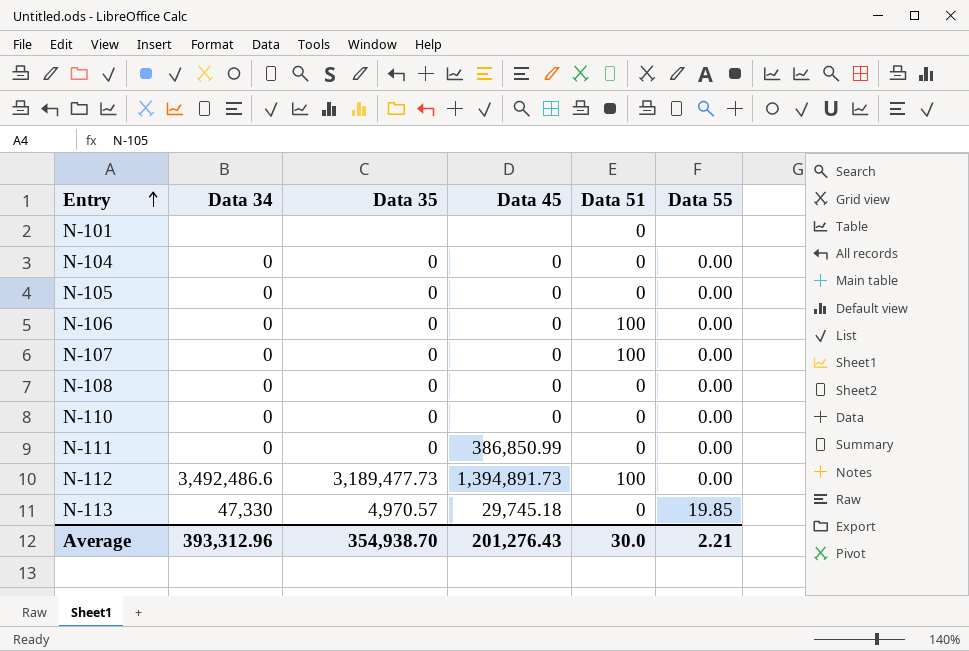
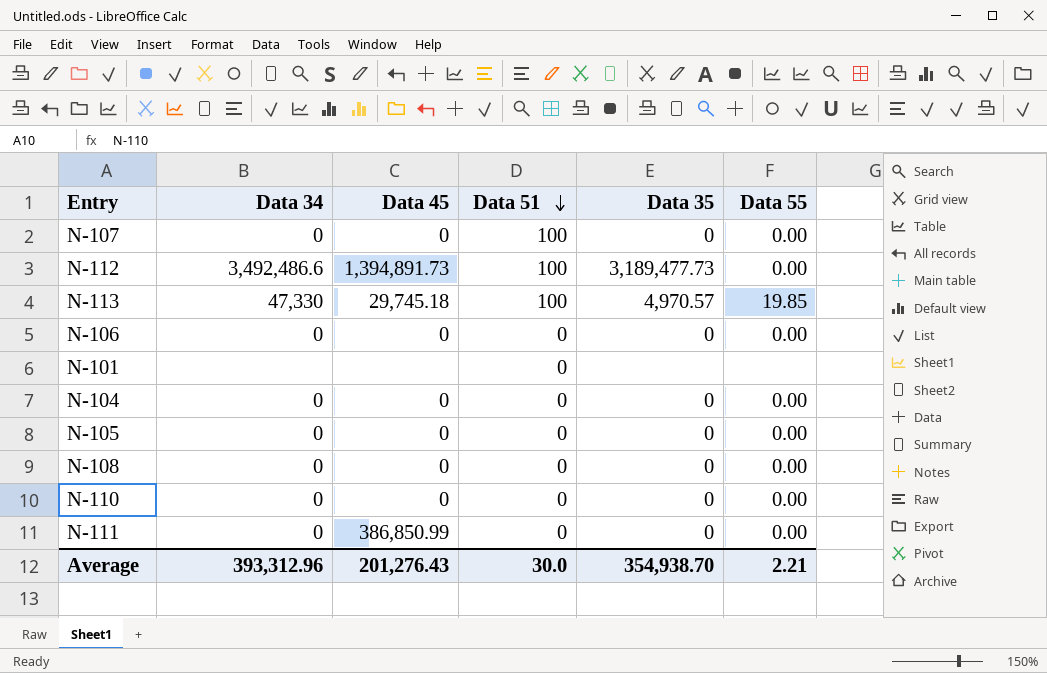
row order: Entry ascending -> Data 51 descending
column Data 35 | position: 3 -> 5
N-113 | Data 51: 0 -> 100
N-106 | Data 51: 100 -> 0

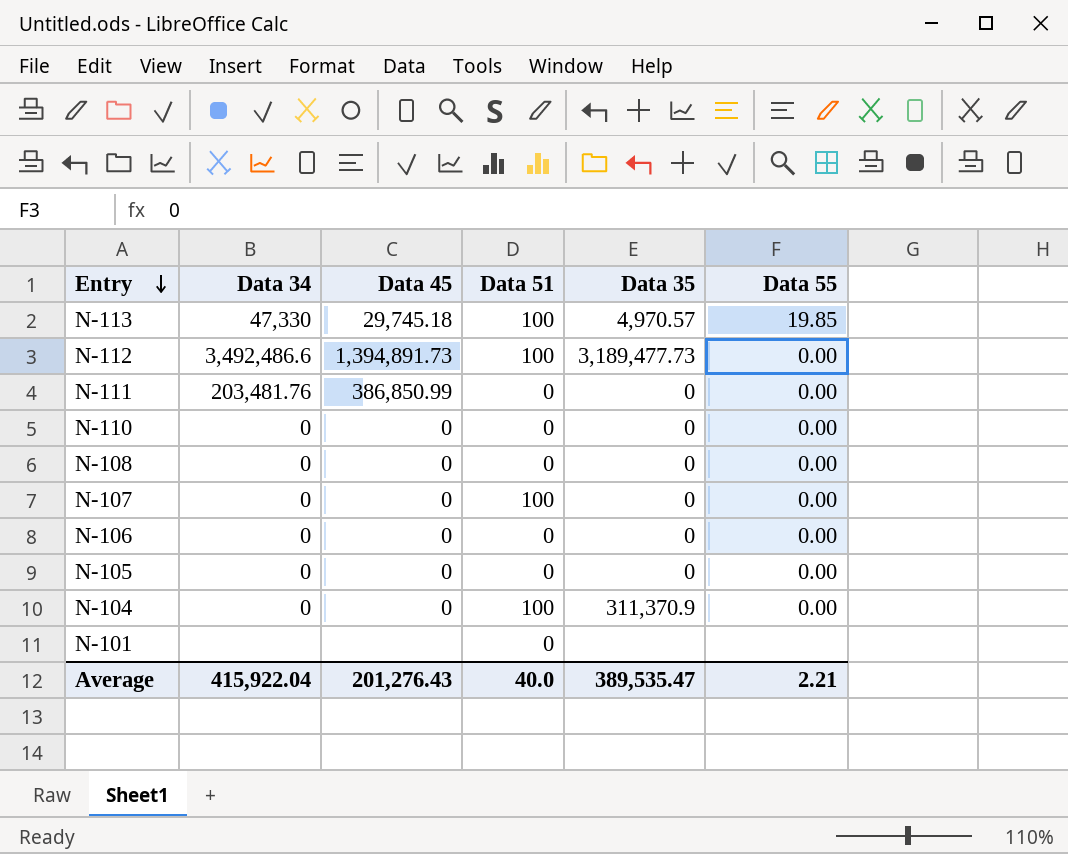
row order: Data 51 descending -> Entry descending
N-111 | Data 34: 0 -> 203,481.76
N-104 | Data 51: 0 -> 100
N-104 | Data 35: 0 -> 311,370.9
Average | Data 34: 393,312.96 -> 415,922.04
Average | Data 51: 30.0 -> 40.0
Average | Data 35: 354,938.70 -> 389,535.47

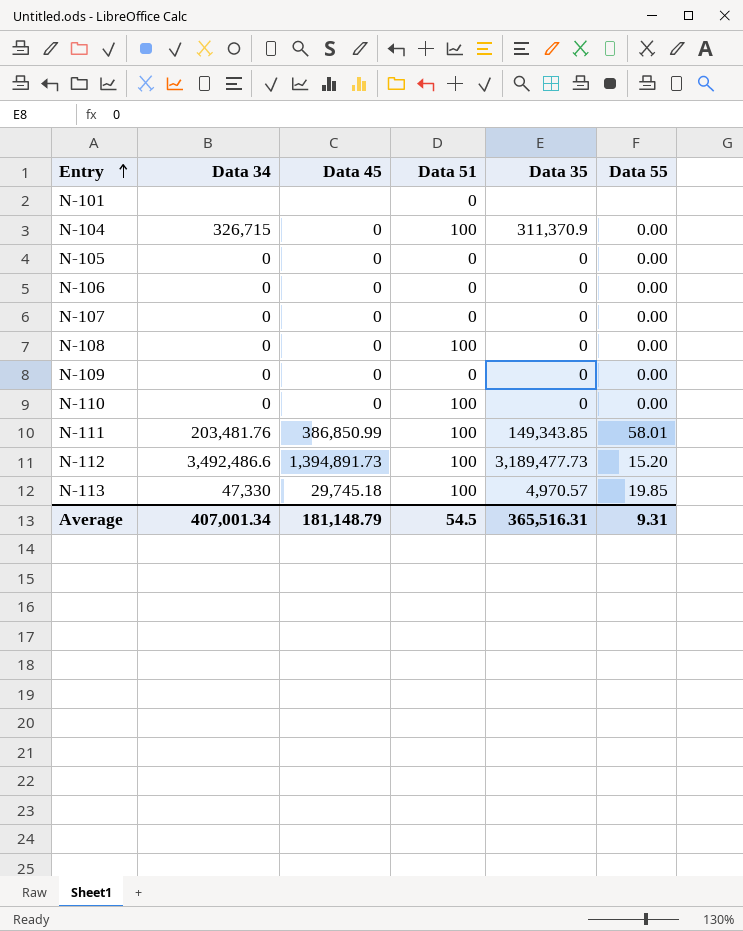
row order: Entry descending -> Entry ascending
N-104 | Data 34: 0 -> 326,715
N-107 | Data 51: 100 -> 0
N-108 | Data 51: 0 -> 100
row N-109: none -> 0 | 0 | 0 | 0 | 0.00
N-110 | Data 51: 0 -> 100
N-111 | Data 51: 0 -> 100
N-111 | Data 35: 0 -> 149,343.85
N-111 | Data 55: 0.00 -> 58.01
N-112 | Data 55: 0.00 -> 15.20
Average | Data 34: 415,922.04 -> 407,001.34
Average | Data 45: 201,276.43 -> 181,148.79
Average | Data 51: 40.0 -> 54.5
Average | Data 35: 389,535.47 -> 365,516.31
Average | Data 55: 2.21 -> 9.31

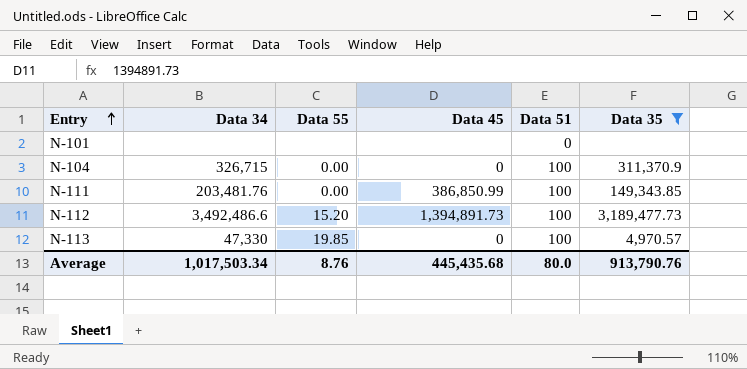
filter: none -> Data 35 != 0
column Data 55 | position: 6 -> 3
N-111 | Data 55: 58.01 -> 0.00
N-113 | Data 45: 29,745.18 -> 0
Average | Data 34: 407,001.34 -> 1,017,503.34
Average | Data 55: 9.31 -> 8.76
Average | Data 45: 181,148.79 -> 445,435.68
Average | Data 51: 54.5 -> 80.0
Average | Data 35: 365,516.31 -> 913,790.76

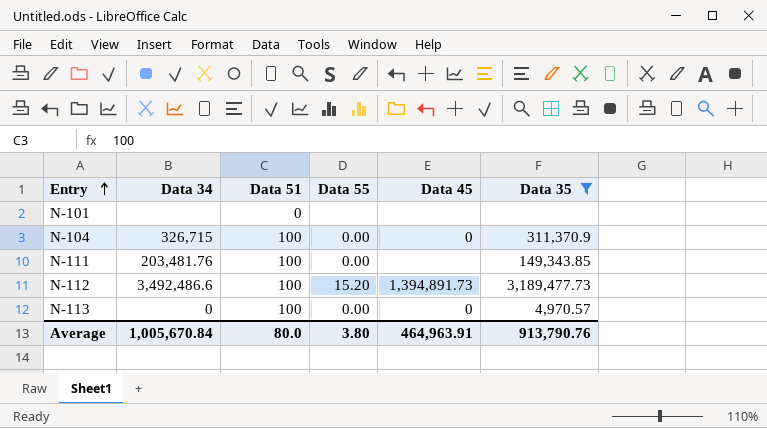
column Data 51 | position: 5 -> 3
N-111 | Data 45: 386,850.99 -> none
N-113 | Data 34: 47,330 -> 0
N-113 | Data 55: 19.85 -> 0.00
Average | Data 34: 1,017,503.34 -> 1,005,670.84
Average | Data 55: 8.76 -> 3.80
Average | Data 45: 445,435.68 -> 464,963.91

